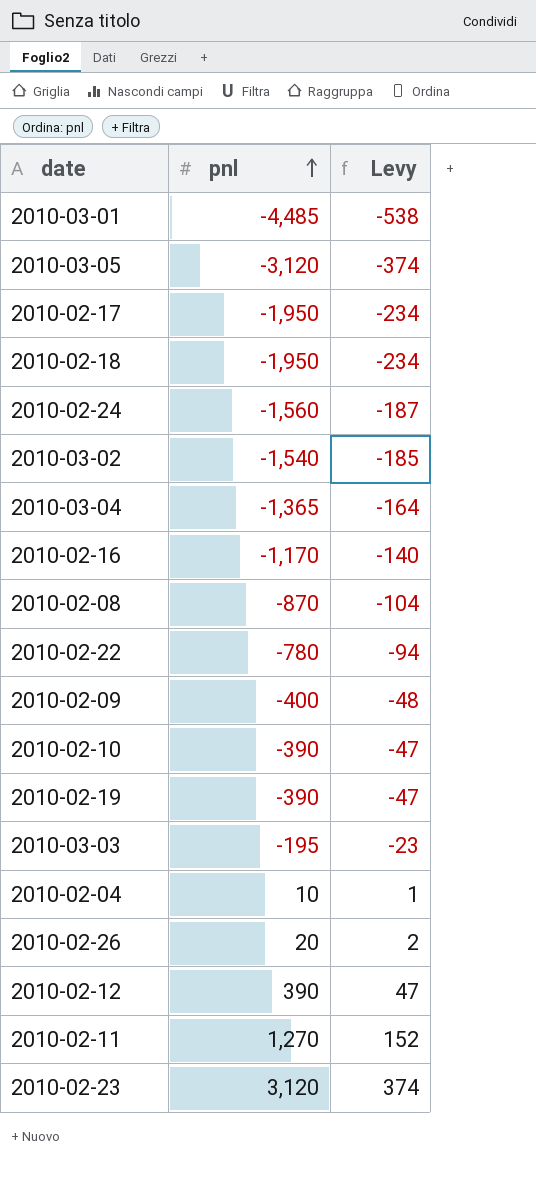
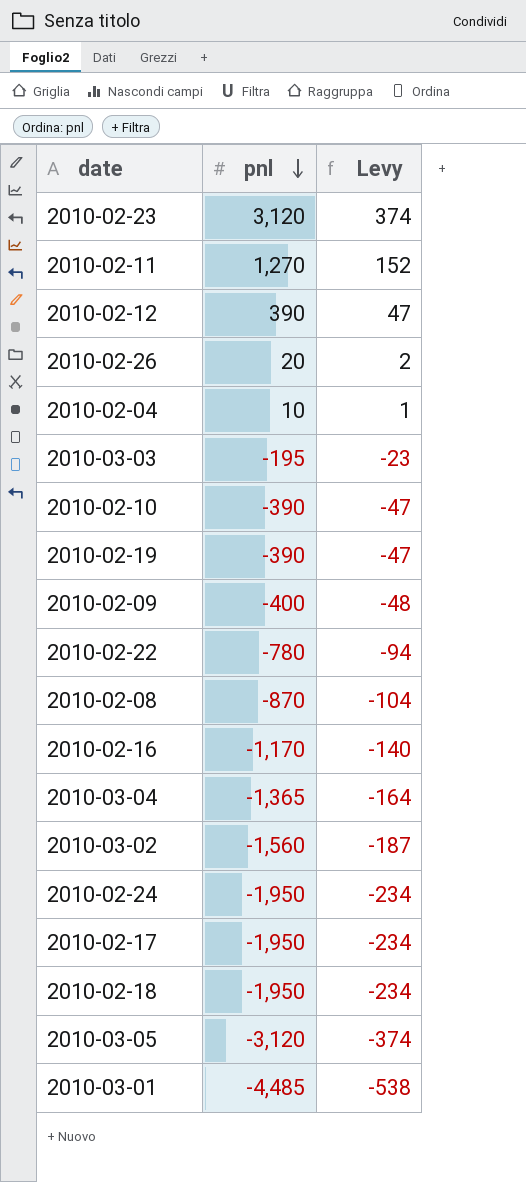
row order: pnl ascending -> pnl descending
2010-03-02 | pnl: -1,540 -> -1,560
2010-03-02 | Levy: -185 -> -187
2010-02-24 | pnl: -1,560 -> -1,950
2010-02-24 | Levy: -187 -> -234

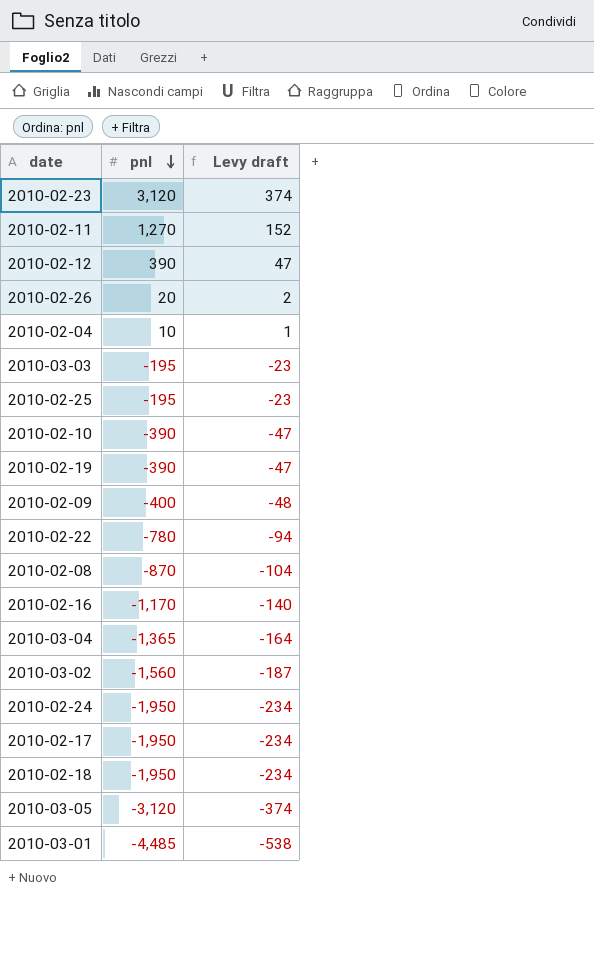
column name: Levy -> Levy draft
row 2010-02-25: none -> -195 | -23

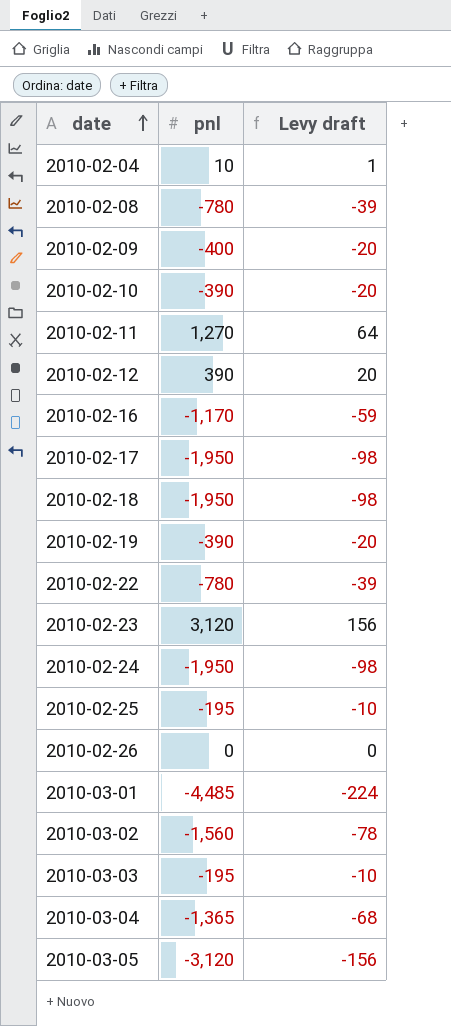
row order: pnl descending -> date ascending
column Levy draft | formula: [pnl] * 0.12 -> [pnl] * 0.05
2010-02-08 | pnl: -870 -> -780
2010-02-26 | pnl: 20 -> 0

